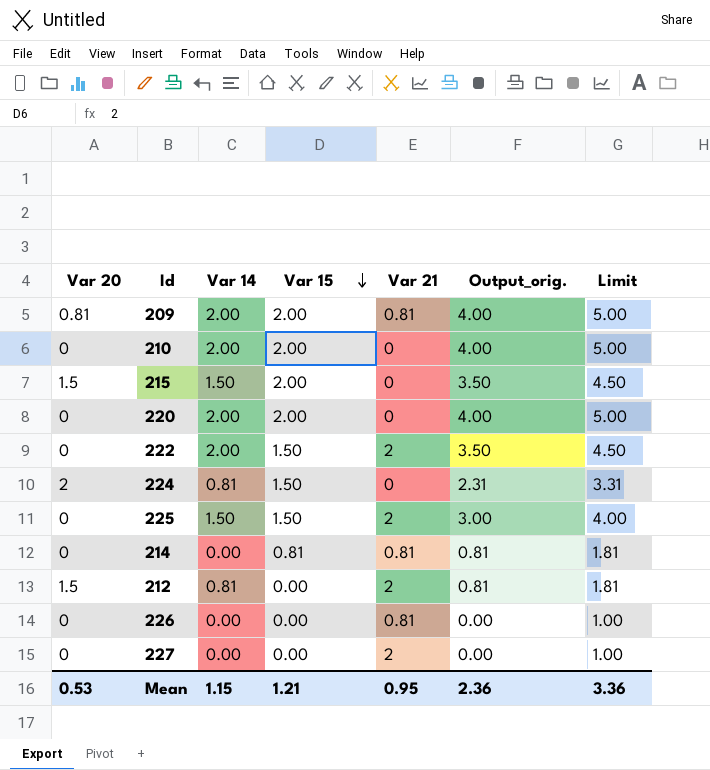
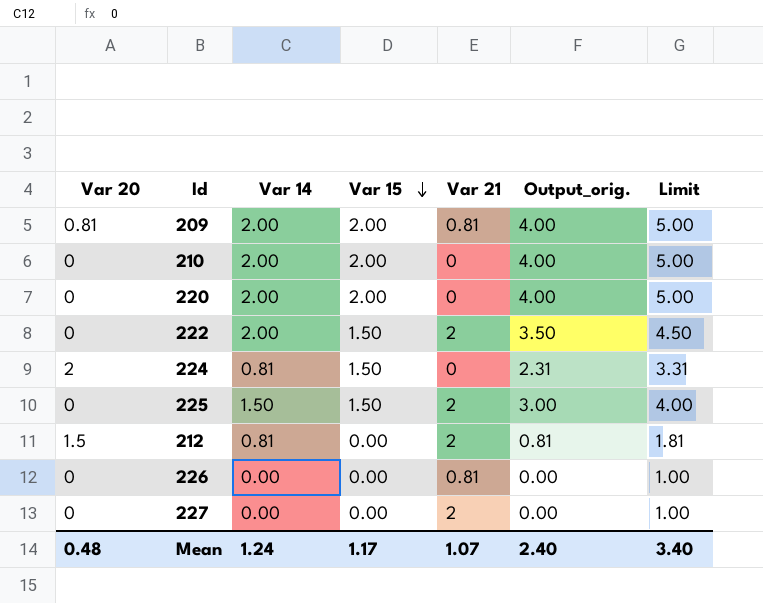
row 215: 1.5 | 1.50 | 2.00 | 0 | 3.50 | 4.50 -> none
row 214: 0 | 0.00 | 0.81 | 0.81 | 0.81 | 1.81 -> none
Mean | Var 20: 0.53 -> 0.48
Mean | Var 14: 1.15 -> 1.24
Mean | Var 15: 1.21 -> 1.17
Mean | Var 21: 0.95 -> 1.07
Mean | Output_orig.: 2.36 -> 2.40
Mean | Limit: 3.36 -> 3.40

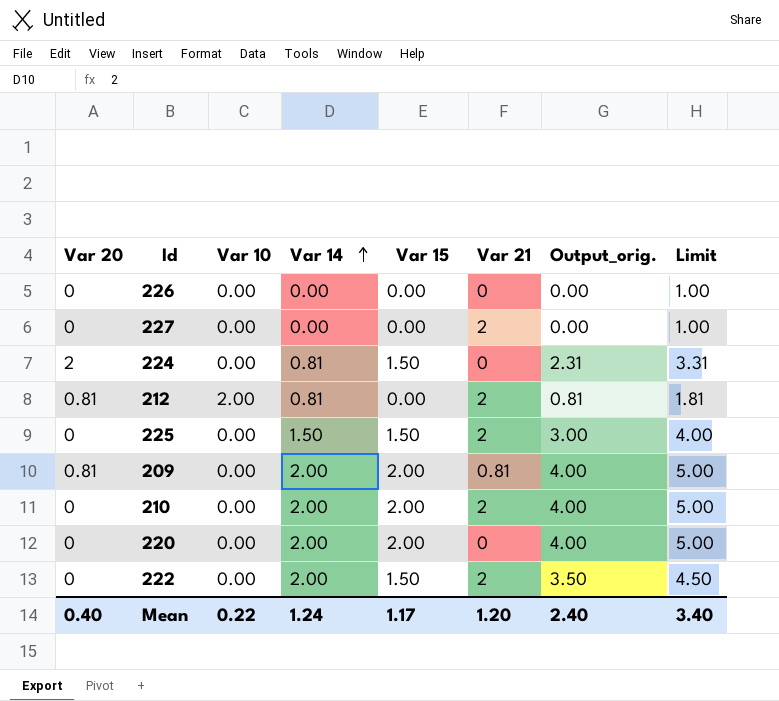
row order: Var 15 descending -> Var 14 ascending
column Var 10 | position: none -> 3
226 | Var 21: 0.81 -> 0
212 | Var 20: 1.5 -> 0.81
210 | Var 21: 0 -> 2
Mean | Var 20: 0.48 -> 0.40
Mean | Var 21: 1.07 -> 1.20

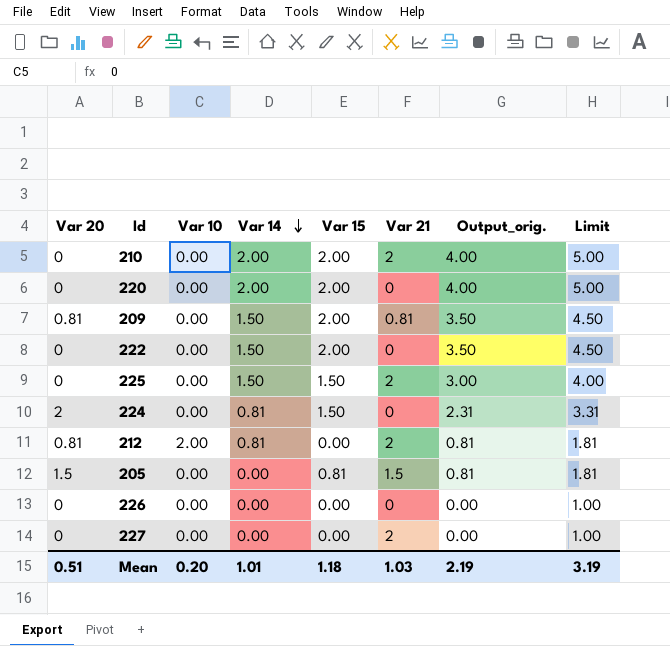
row order: Var 14 ascending -> Var 14 descending
209 | Var 14: 2.00 -> 1.50
209 | Output_orig.: 4.00 -> 3.50
209 | Limit: 5.00 -> 4.50
222 | Var 14: 2.00 -> 1.50
222 | Var 15: 1.50 -> 2.00
222 | Var 21: 2 -> 0
row 205: none -> 1.5 | 0.00 | 0.00 | 0.81 | 1.5 | 0.81 | 1.81
Mean | Var 20: 0.40 -> 0.51
Mean | Var 10: 0.22 -> 0.20
Mean | Var 14: 1.24 -> 1.01
Mean | Var 15: 1.17 -> 1.18
Mean | Var 21: 1.20 -> 1.03
Mean | Output_orig.: 2.40 -> 2.19
Mean | Limit: 3.40 -> 3.19

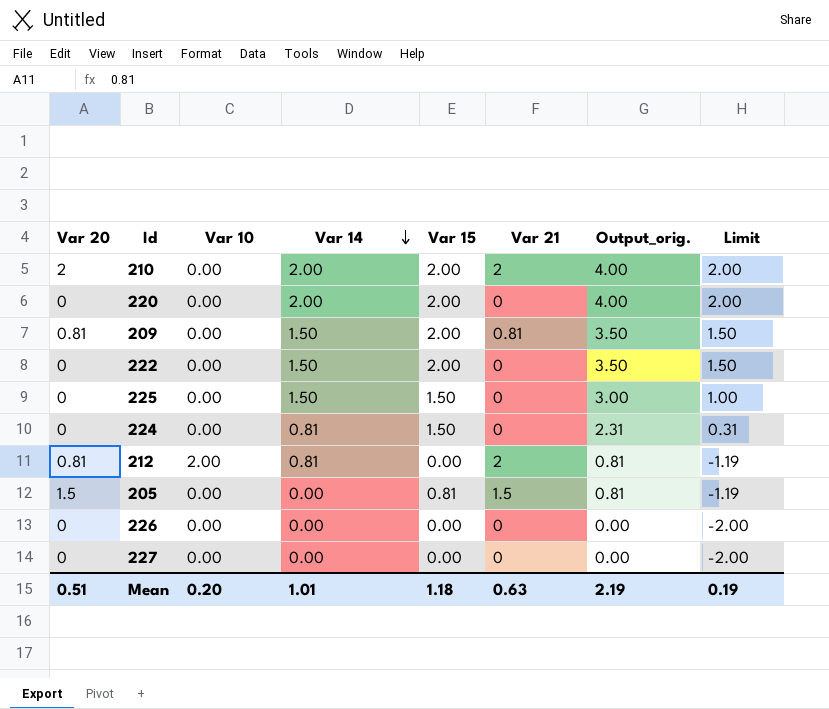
column Limit | formula: [Output_orig.] + 1 -> [Output_orig.] - 2
210 | Var 20: 0 -> 2
225 | Var 21: 2 -> 0
224 | Var 20: 2 -> 0
227 | Var 21: 2 -> 0
Mean | Var 21: 1.03 -> 0.63
Mean | Limit: 3.19 -> 0.19

